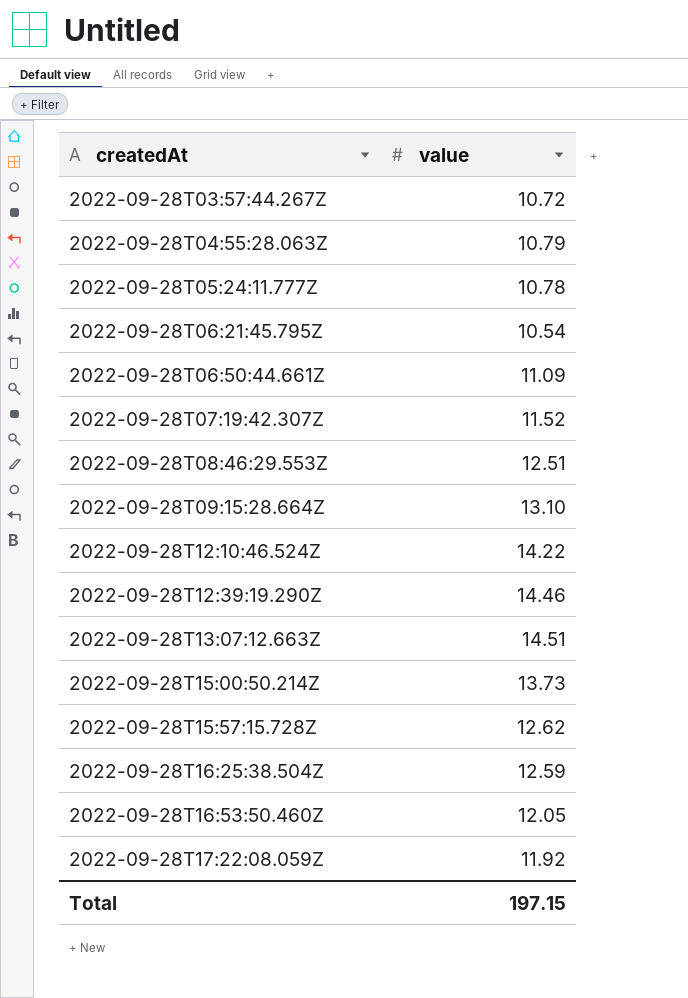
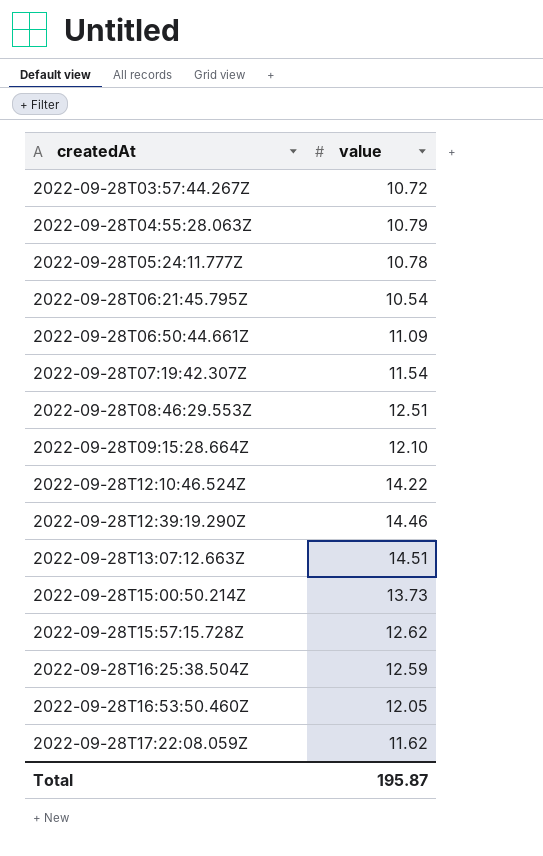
2022-09-28T07:19:42.307Z | value: 11.52 -> 11.54
2022-09-28T09:15:28.664Z | value: 13.10 -> 12.10
2022-09-28T17:22:08.059Z | value: 11.92 -> 11.62
Total | value: 197.15 -> 195.87

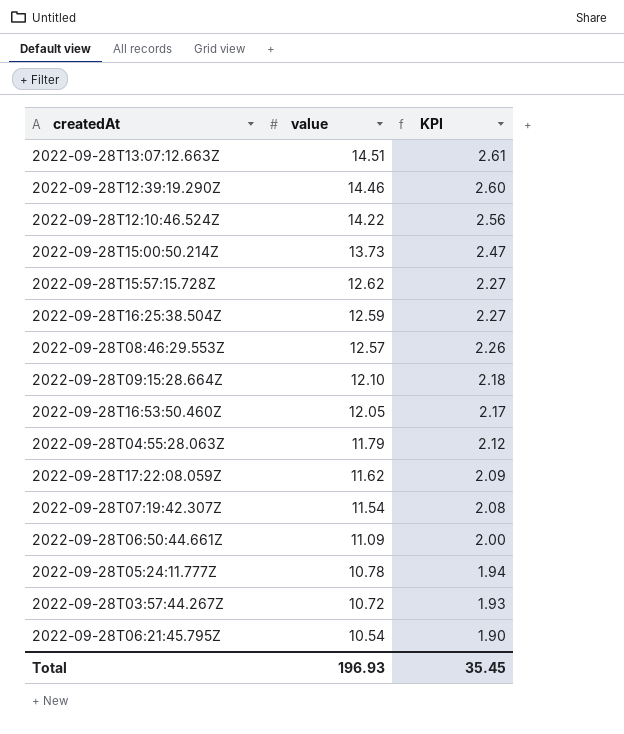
row order: createdAt ascending -> value descending
column KPI | formula: none -> [value] * 0.18
2022-09-28T08:46:29.553Z | value: 12.51 -> 12.57
2022-09-28T04:55:28.063Z | value: 10.79 -> 11.79
Total | value: 195.87 -> 196.93

